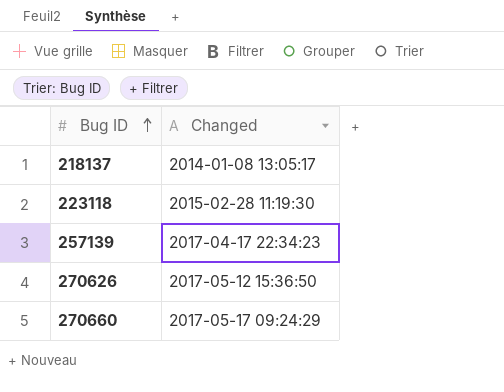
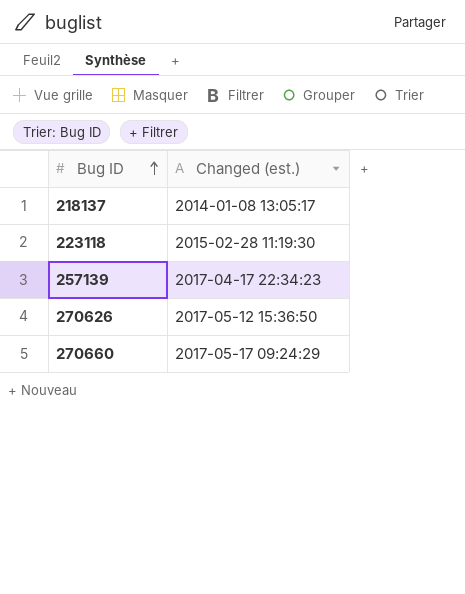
column name: Changed -> Changed (est.)

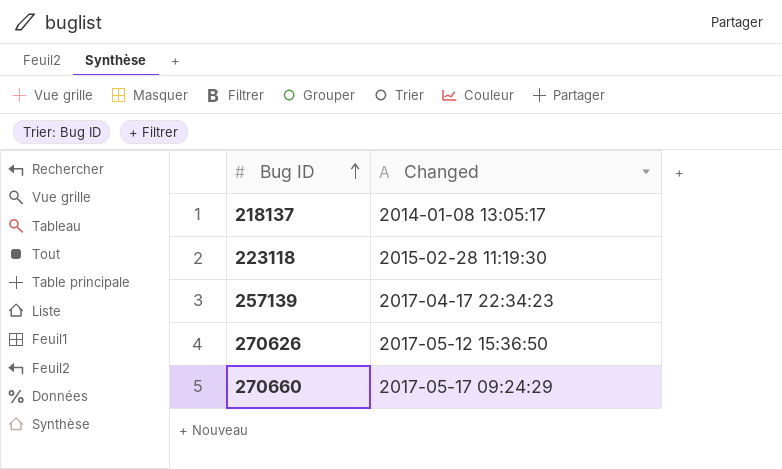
column name: Changed (est.) -> Changed

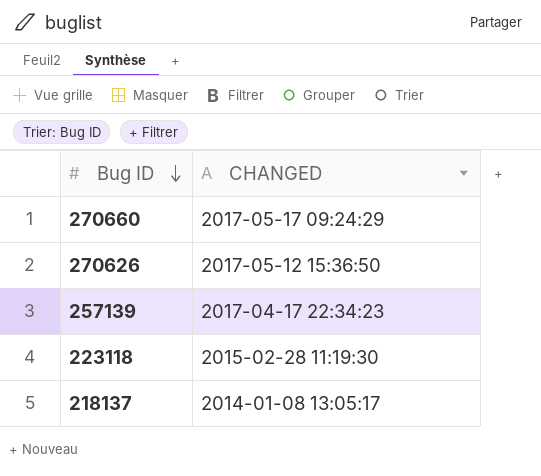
row order: Bug ID ascending -> Bug ID descending
column name: Changed -> CHANGED

